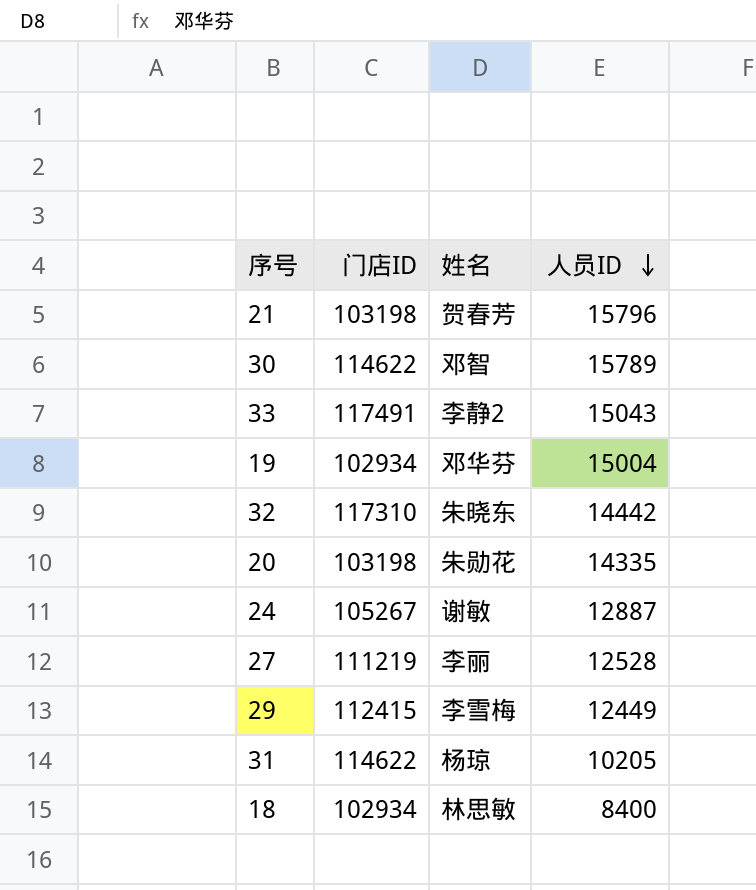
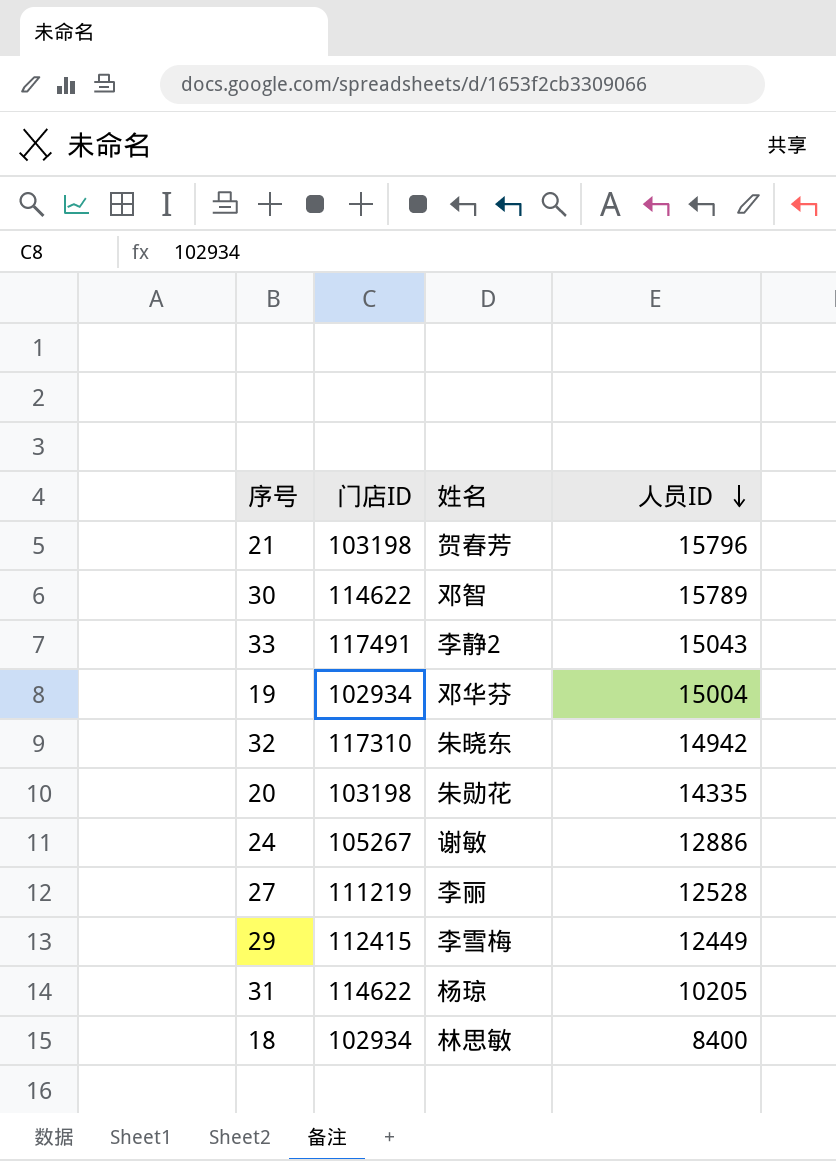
32 | 人员ID: 14442 -> 14942
24 | 人员ID: 12887 -> 12886

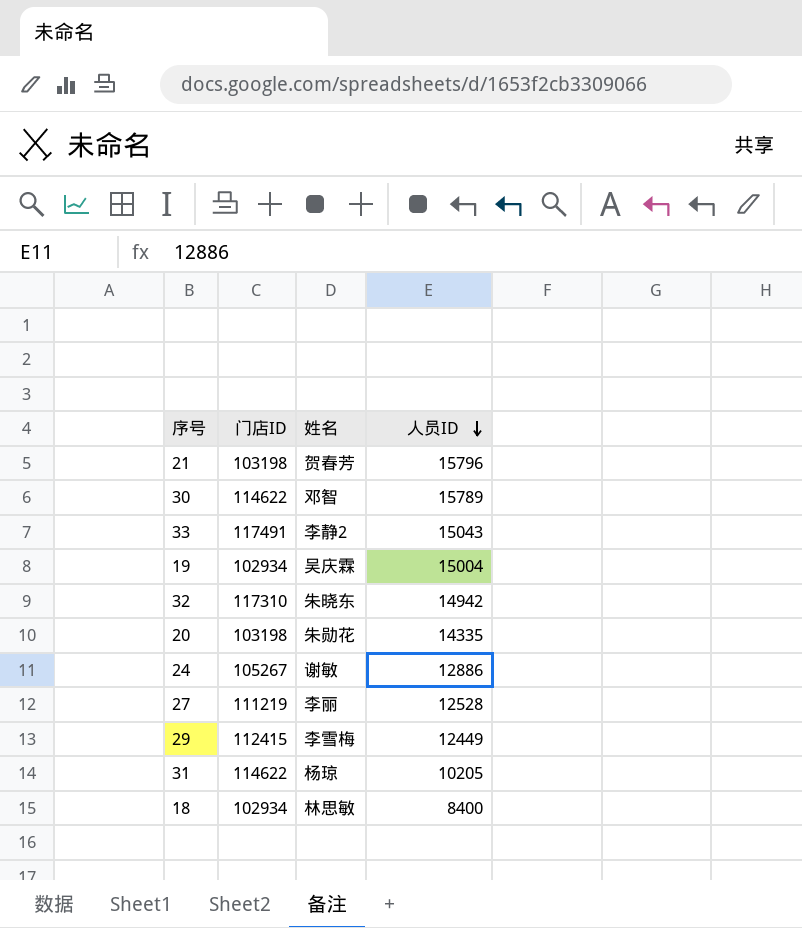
19 | 姓名: 邓华芬 -> 吴庆霖

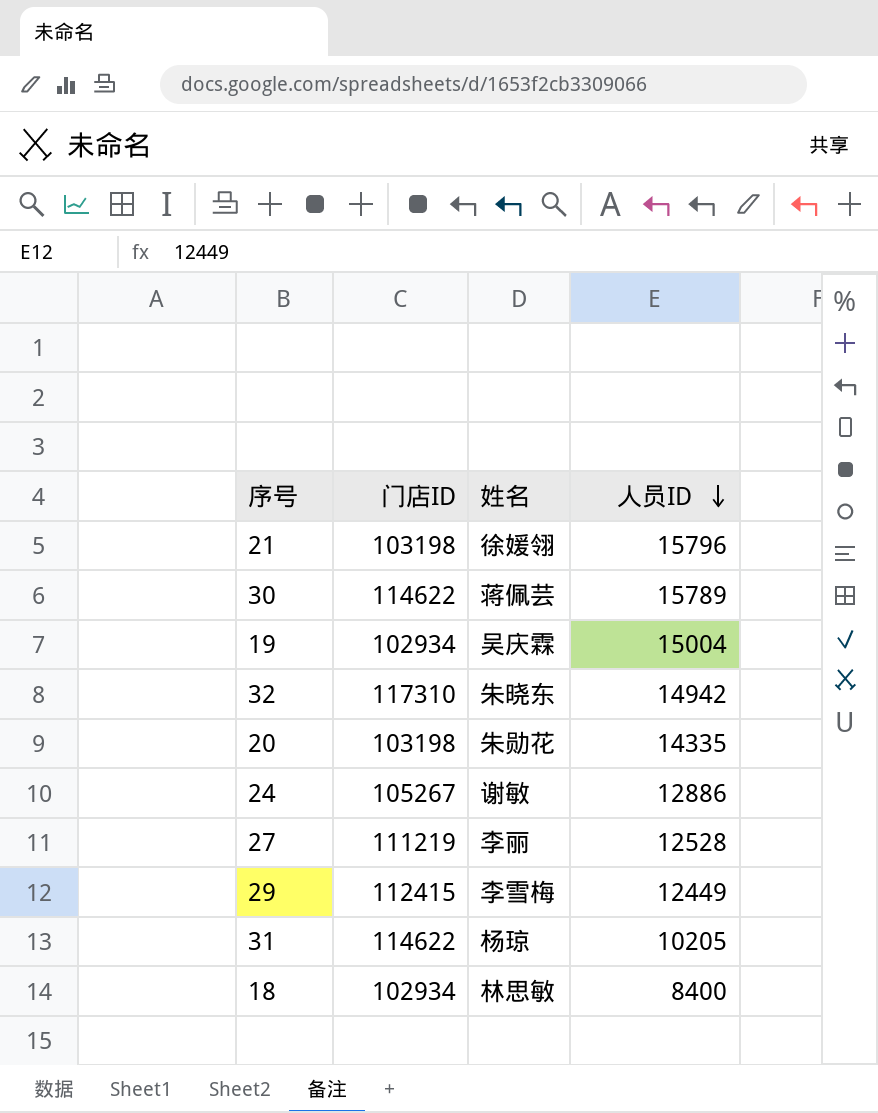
row 33: 117491 | 李静2 | 15043 -> none
21 | 姓名: 贺春芳 -> 徐媛翎
30 | 姓名: 邓智 -> 蒋佩芸

